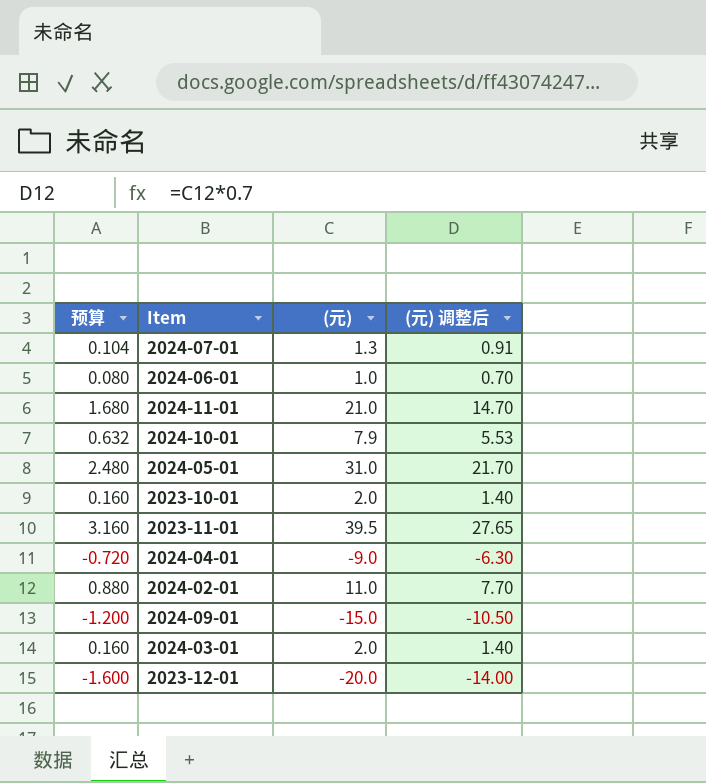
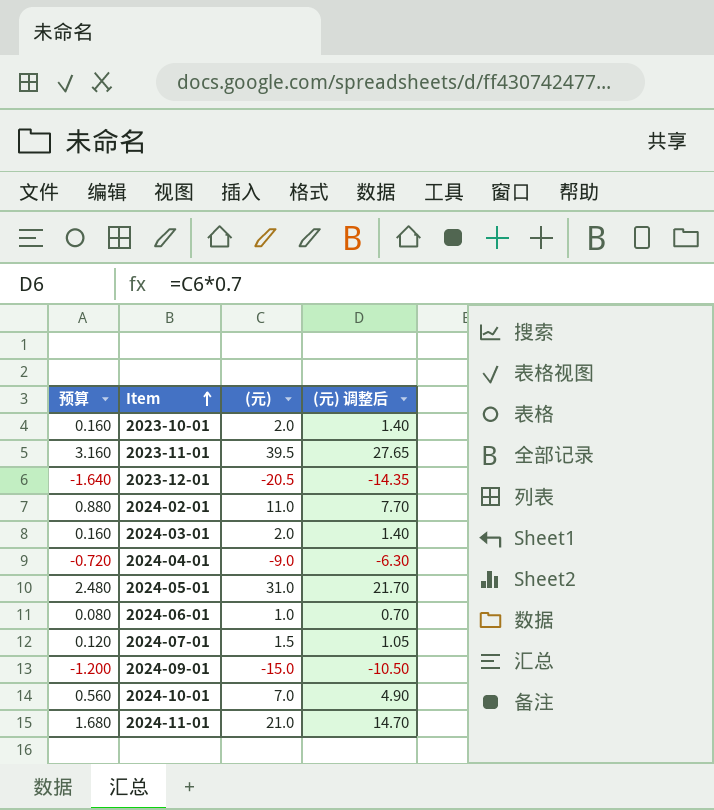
row order: none -> Item ascending
2023-12-01 | 预算: -1.600 -> -1.640
2023-12-01 | (元): -20.0 -> -20.5
2023-12-01 | (元) 调整后: -14.00 -> -14.35
2024-07-01 | 预算: 0.104 -> 0.120
2024-07-01 | (元): 1.3 -> 1.5
2024-07-01 | (元) 调整后: 0.91 -> 1.05
2024-10-01 | 预算: 0.632 -> 0.560
2024-10-01 | (元): 7.9 -> 7.0
2024-10-01 | (元) 调整后: 5.53 -> 4.90

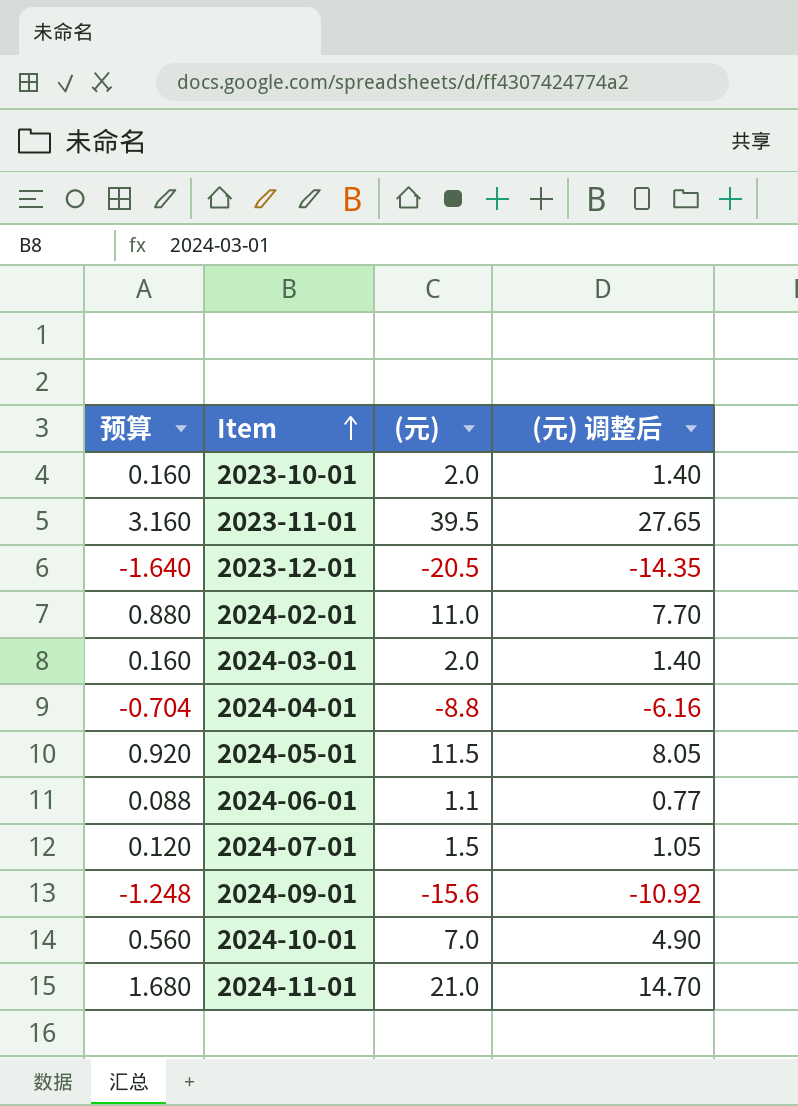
2024-04-01 | 预算: -0.720 -> -0.704
2024-04-01 | (元): -9.0 -> -8.8
2024-04-01 | (元) 调整后: -6.30 -> -6.16
2024-05-01 | 预算: 2.480 -> 0.920
2024-05-01 | (元): 31.0 -> 11.5
2024-05-01 | (元) 调整后: 21.70 -> 8.05
2024-06-01 | 预算: 0.080 -> 0.088
2024-06-01 | (元): 1.0 -> 1.1
2024-06-01 | (元) 调整后: 0.70 -> 0.77
2024-09-01 | 预算: -1.200 -> -1.248
2024-09-01 | (元): -15.0 -> -15.6
2024-09-01 | (元) 调整后: -10.50 -> -10.92

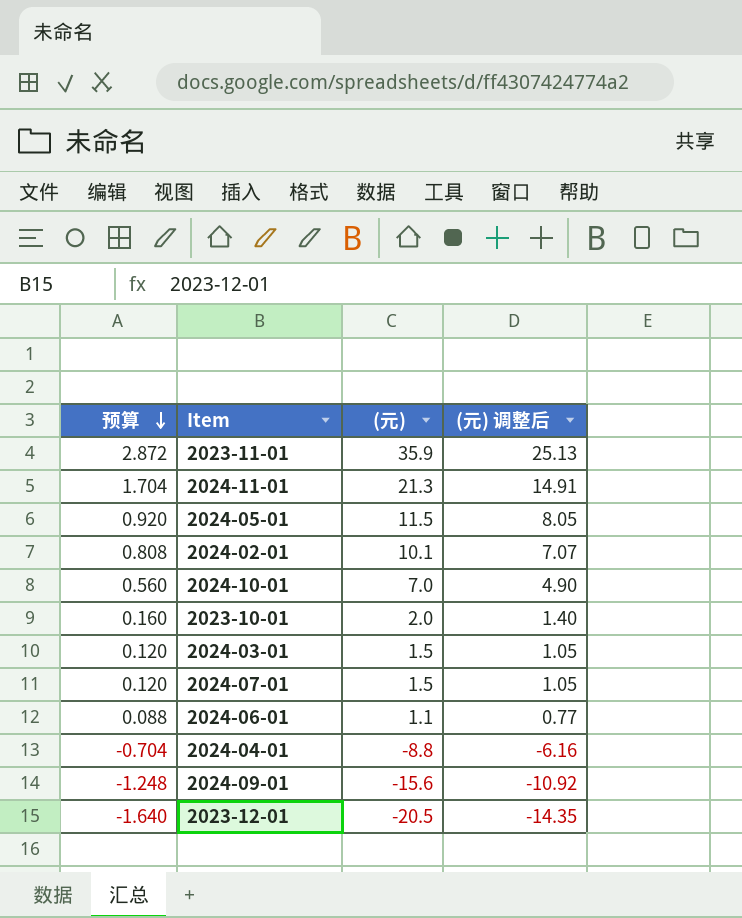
row order: Item ascending -> 预算 descending
2023-11-01 | 预算: 3.160 -> 2.872
2023-11-01 | (元): 39.5 -> 35.9
2023-11-01 | (元) 调整后: 27.65 -> 25.13
2024-11-01 | 预算: 1.680 -> 1.704
2024-11-01 | (元): 21.0 -> 21.3
2024-11-01 | (元) 调整后: 14.70 -> 14.91
2024-02-01 | 预算: 0.880 -> 0.808
2024-02-01 | (元): 11.0 -> 10.1
2024-02-01 | (元) 调整后: 7.70 -> 7.07
2024-03-01 | 预算: 0.160 -> 0.120
2024-03-01 | (元): 2.0 -> 1.5
2024-03-01 | (元) 调整后: 1.40 -> 1.05

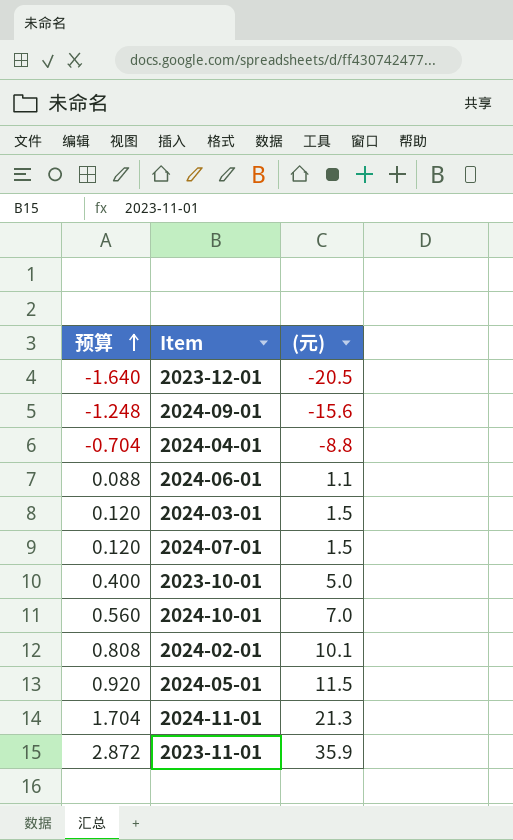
row order: 预算 descending -> 预算 ascending
column (元) 调整后 | formula: [(元)] * 0.7 -> none
2023-10-01 | 预算: 0.160 -> 0.400
2023-10-01 | (元): 2.0 -> 5.0

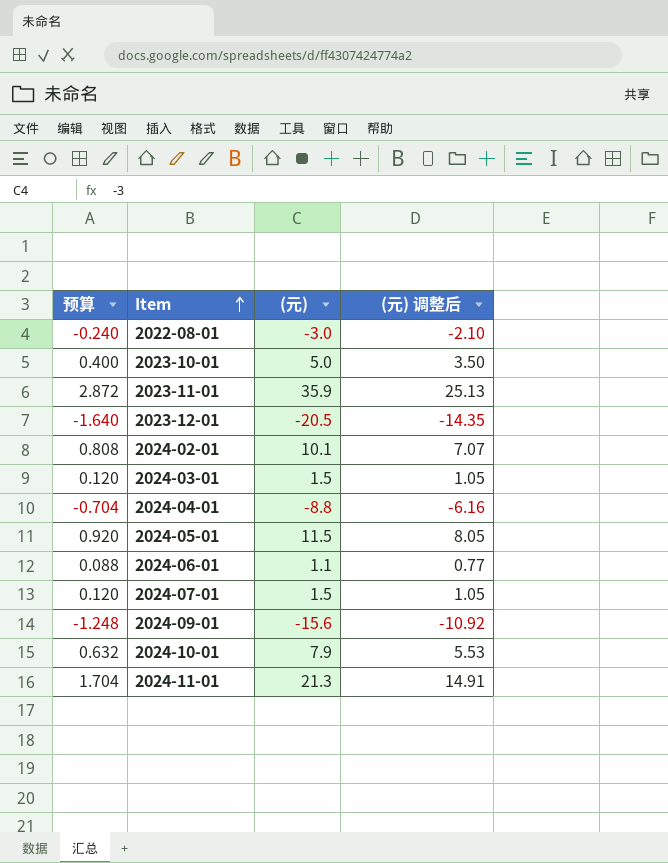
row order: 预算 ascending -> Item ascending
column (元) 调整后 | formula: none -> [(元)] * 0.7
row 2022-08-01: none -> -0.240 | -3.0 | -2.10
2024-10-01 | 预算: 0.560 -> 0.632
2024-10-01 | (元): 7.0 -> 7.9

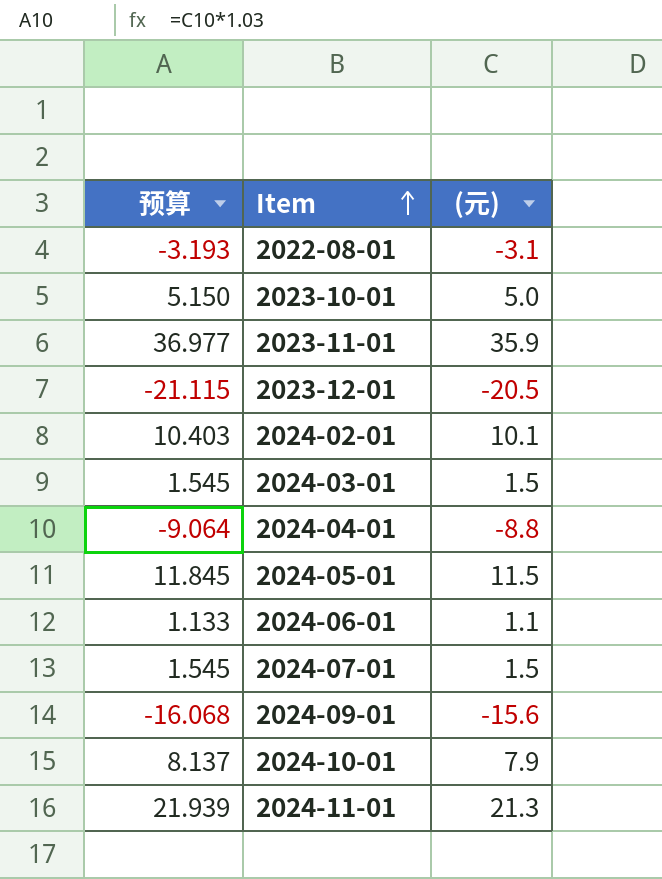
column (元) 调整后 | formula: [(元)] * 0.7 -> none
column 预算 | formula: [(元)] * 0.08 -> [(元)] * 1.03
2022-08-01 | (元): -3.0 -> -3.1

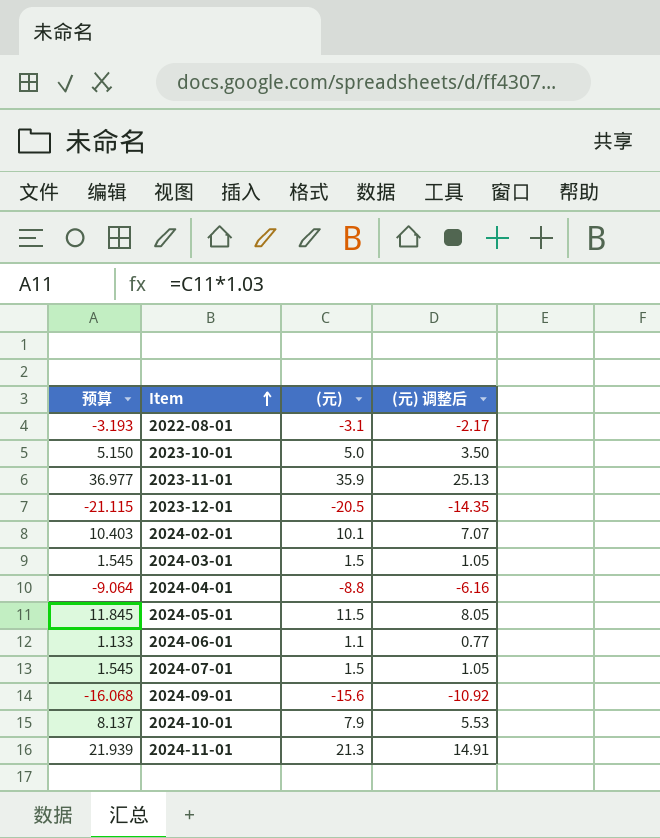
column (元) 调整后 | formula: none -> [(元)] * 0.7

